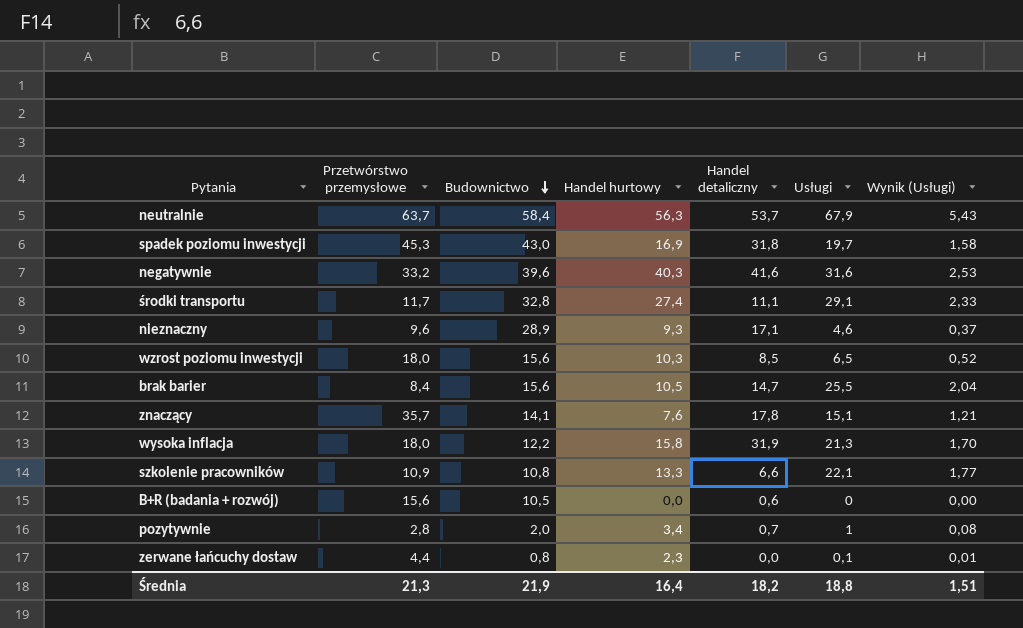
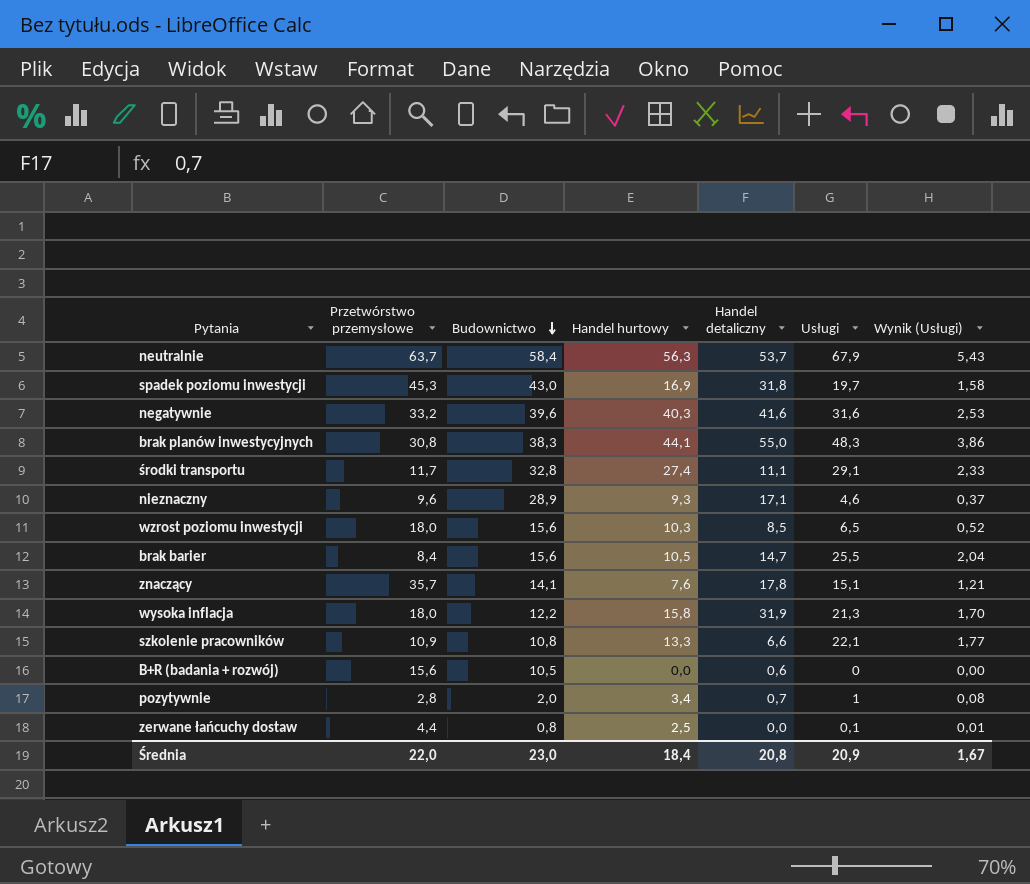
row brak planów inwestycyjnych: none -> 30,8 | 38,3 | 44,1 | 55,0 | 48,3 | 3,86
zerwane łańcuchy dostaw | Handel hurtowy: 2,3 -> 2,5
Średnia | Przetwórstwo przemysłowe: 21,3 -> 22,0
Średnia | Budownictwo: 21,9 -> 23,0
Średnia | Handel hurtowy: 16,4 -> 18,4
Średnia | Handel detaliczny: 18,2 -> 20,8
Średnia | Usługi: 18,8 -> 20,9
Średnia | Wynik (Usługi): 1,51 -> 1,67

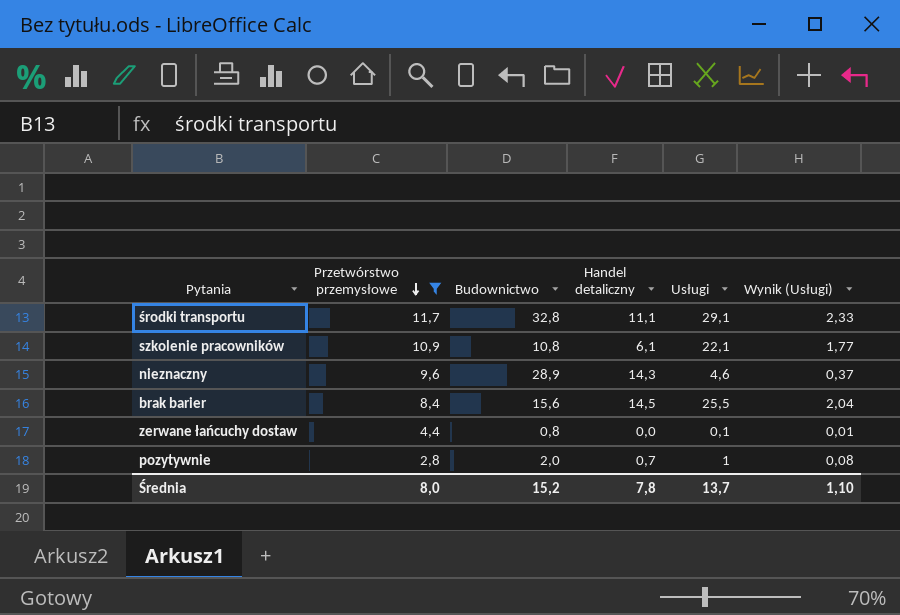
filter: none -> Przetwórstwo przemysłowe <= 11,7
row order: Budownictwo descending -> Przetwórstwo przemysłowe descending
column Handel hurtowy | position: 4 -> none
szkolenie pracowników | Handel detaliczny: 6,6 -> 6,1
nieznaczny | Handel detaliczny: 17,1 -> 14,3
brak barier | Handel detaliczny: 14,7 -> 14,5
Średnia | Przetwórstwo przemysłowe: 22,0 -> 8,0
Średnia | Budownictwo: 23,0 -> 15,2
Średnia | Handel detaliczny: 20,8 -> 7,8
Średnia | Usługi: 20,9 -> 13,7
Średnia | Wynik (Usługi): 1,67 -> 1,10

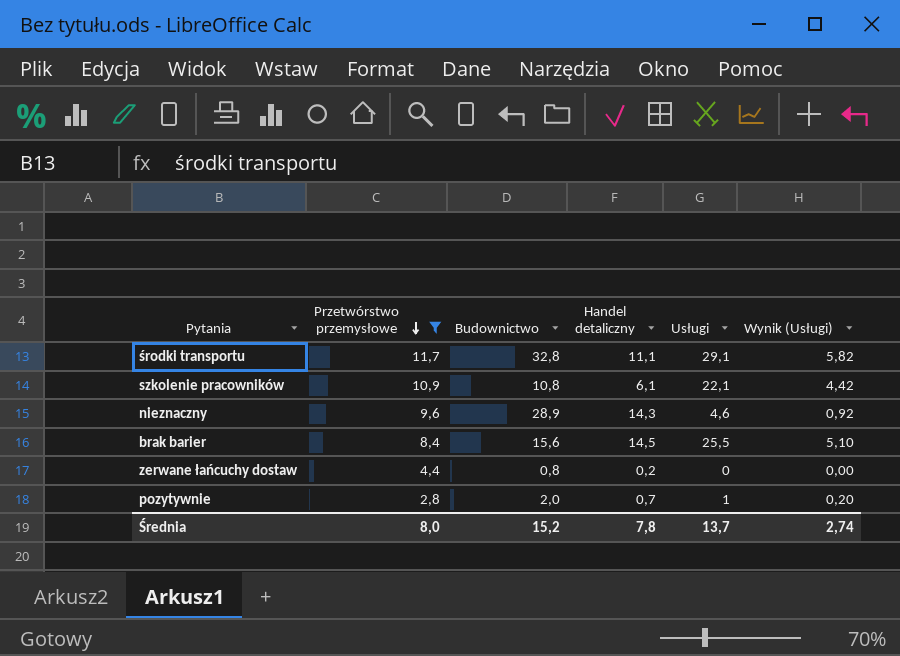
column Wynik (Usługi) | formula: [Usługi] * 0,08 -> [Usługi] * 0,2
zerwane łańcuchy dostaw | Handel detaliczny: 0,0 -> 0,2
zerwane łańcuchy dostaw | Usługi: 0,1 -> 0
Średnia | Wynik (Usługi): 1,10 -> 2,74

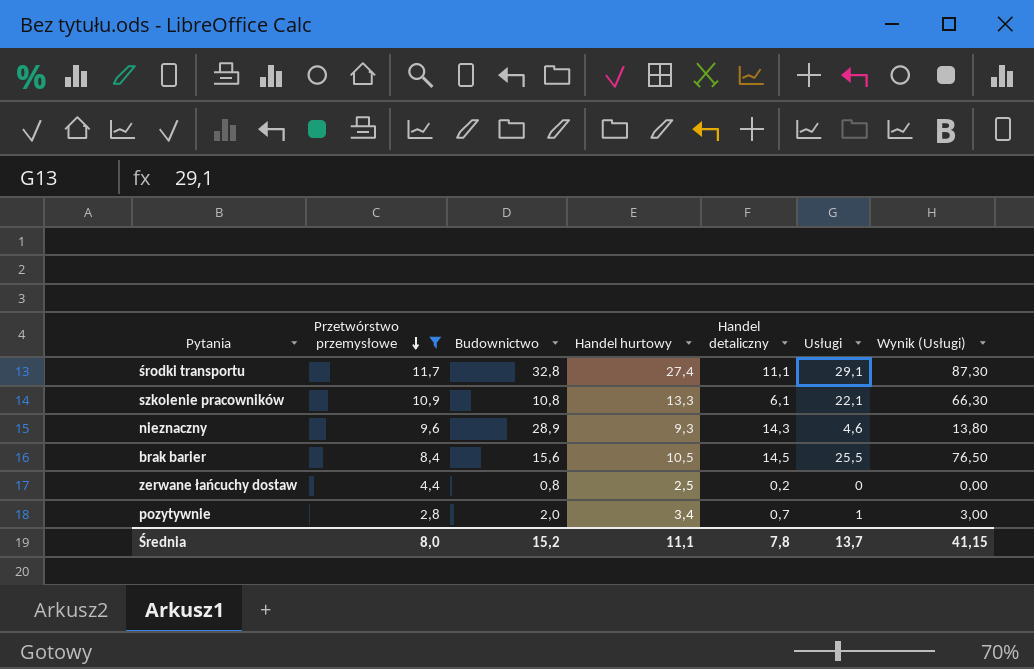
column Handel hurtowy | position: none -> 4
column Wynik (Usługi) | formula: [Usługi] * 0,2 -> [Usługi] * 3
Średnia | Wynik (Usługi): 2,74 -> 41,15

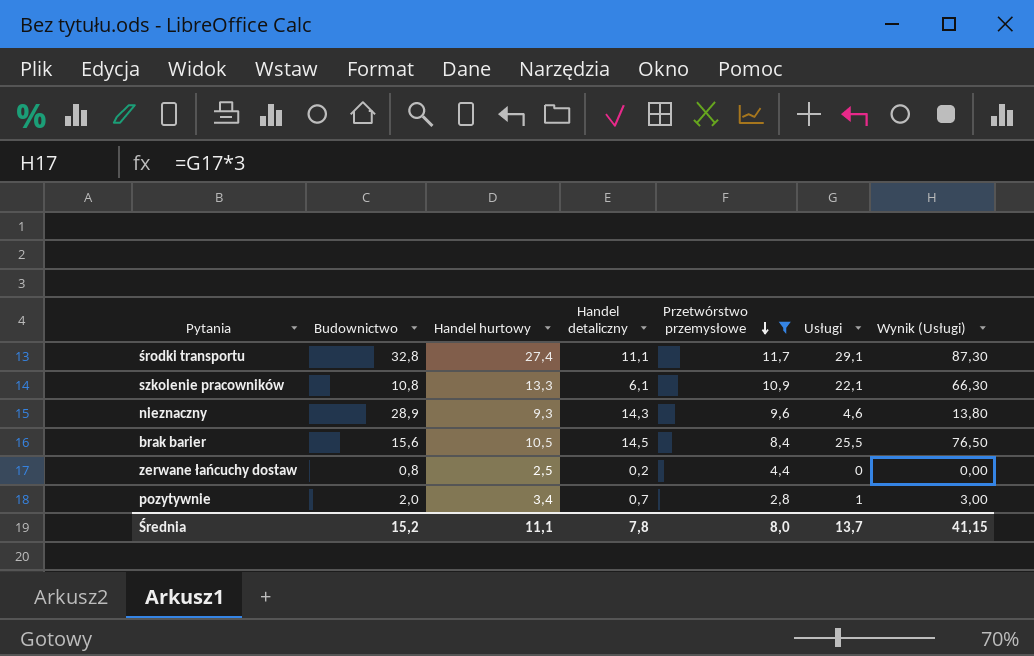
column Przetwórstwo przemysłowe | position: 2 -> 5

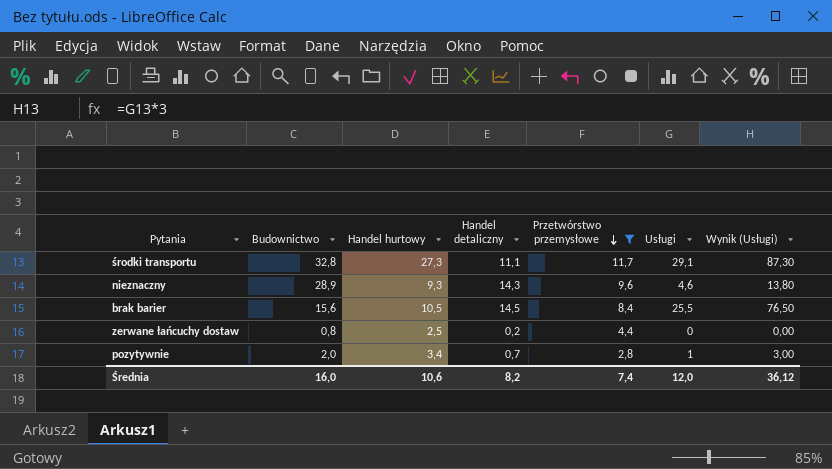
row szkolenie pracowników: 10,8 | 13,3 | 6,1 | 10,9 | 22,1 | 66,30 -> none
środki transportu | Handel hurtowy: 27,4 -> 27,3
Średnia | Budownictwo: 15,2 -> 16,0
Średnia | Handel hurtowy: 11,1 -> 10,6
Średnia | Handel detaliczny: 7,8 -> 8,2
Średnia | Przetwórstwo przemysłowe: 8,0 -> 7,4
Średnia | Usługi: 13,7 -> 12,0
Średnia | Wynik (Usługi): 41,15 -> 36,12

